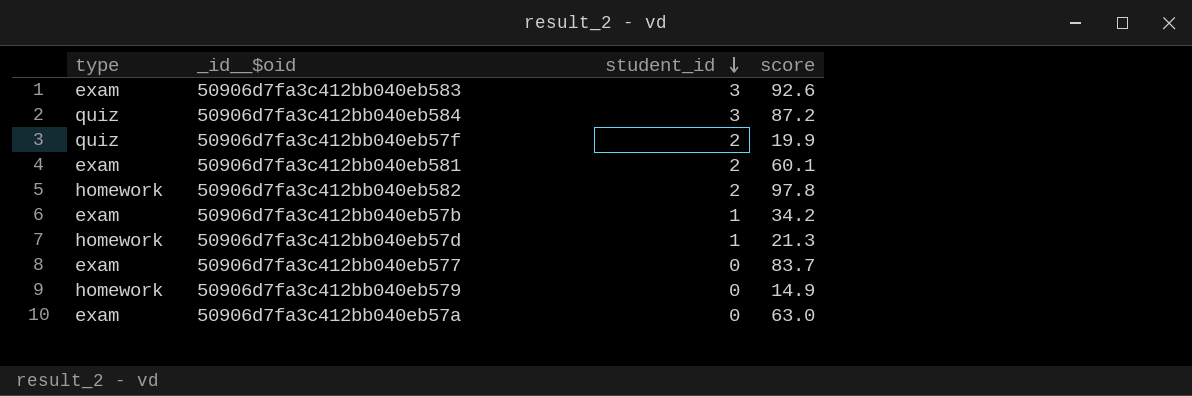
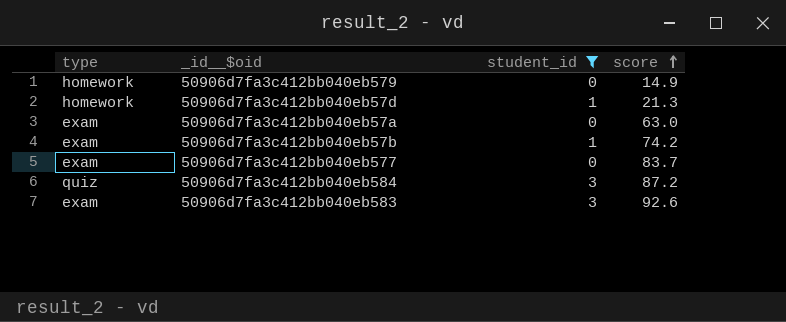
filter: none -> student_id != 2
row order: student_id descending -> score ascending
50906d7fa3c412bb040eb57b | score: 34.2 -> 74.2

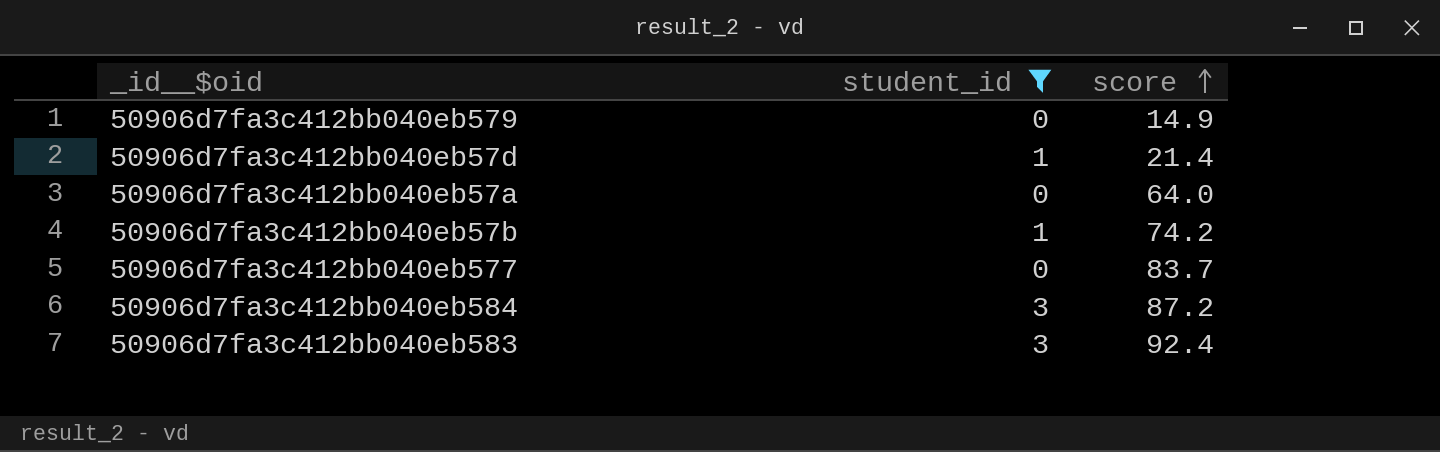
column type | position: 1 -> none
50906d7fa3c412bb040eb57d | score: 21.3 -> 21.4
50906d7fa3c412bb040eb57a | score: 63.0 -> 64.0
50906d7fa3c412bb040eb583 | score: 92.6 -> 92.4

